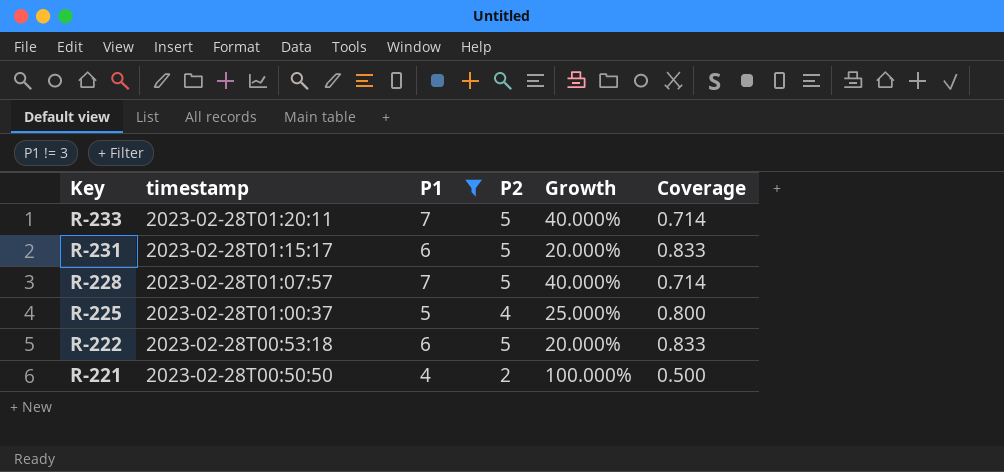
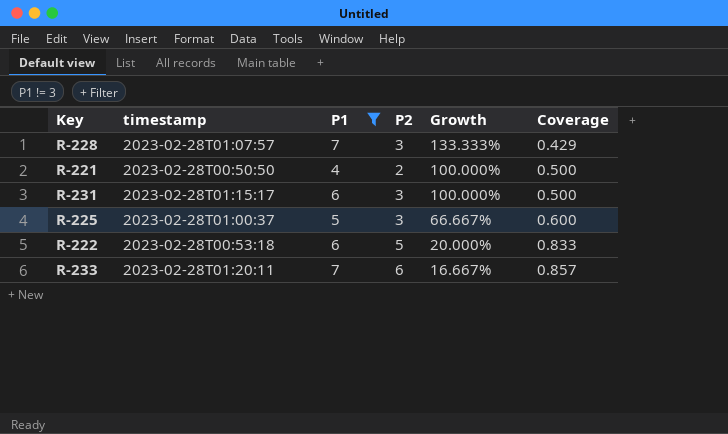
row order: Key descending -> Growth descending
R-228 | P2: 5 -> 3
R-228 | Growth: 40.000% -> 133.333%
R-228 | Coverage: 0.714 -> 0.429
R-231 | P2: 5 -> 3
R-231 | Growth: 20.000% -> 100.000%
R-231 | Coverage: 0.833 -> 0.500
R-225 | P2: 4 -> 3
R-225 | Growth: 25.000% -> 66.667%
R-225 | Coverage: 0.800 -> 0.600
R-233 | P2: 5 -> 6
R-233 | Growth: 40.000% -> 16.667%
R-233 | Coverage: 0.714 -> 0.857

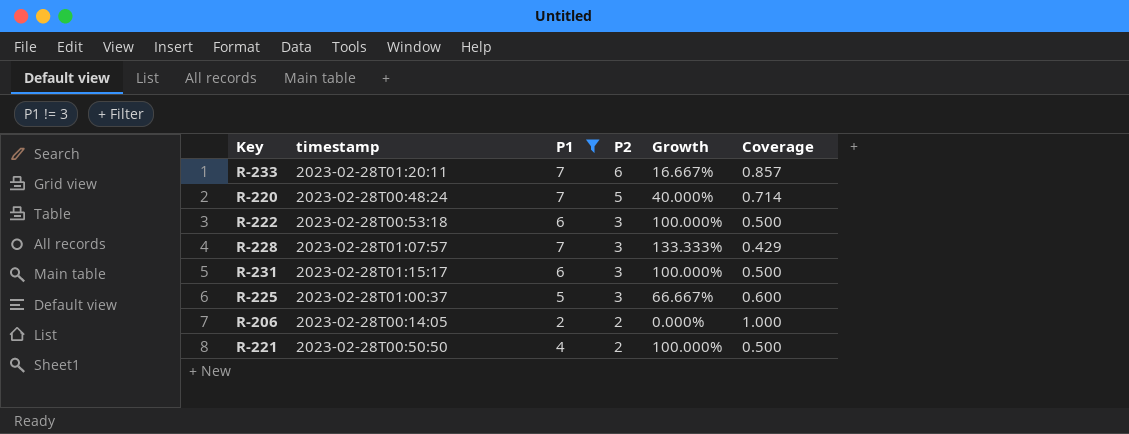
row order: Growth descending -> P2 descending
row R-220: none -> 2023-02-28T00:48:24 | 7 | 5 | 40.000% | 0.714
R-222 | P2: 5 -> 3
R-222 | Growth: 20.000% -> 100.000%
R-222 | Coverage: 0.833 -> 0.500
row R-206: none -> 2023-02-28T00:14:05 | 2 | 2 | 0.000% | 1.000

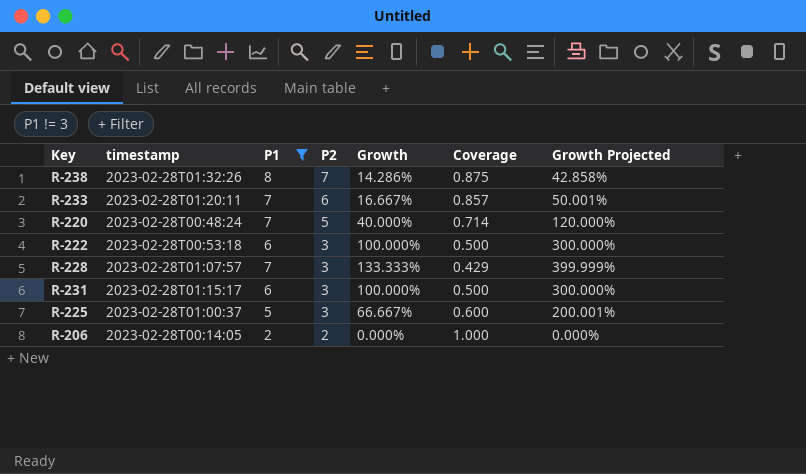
column Growth Projected | formula: none -> [Growth] * 3
row R-221: 2023-02-28T00:50:50 | 4 | 2 | 100.000% | 0.500 -> none
row R-238: none -> 2023-02-28T01:32:26 | 8 | 7 | 14.286% | 0.875 | 42.858%

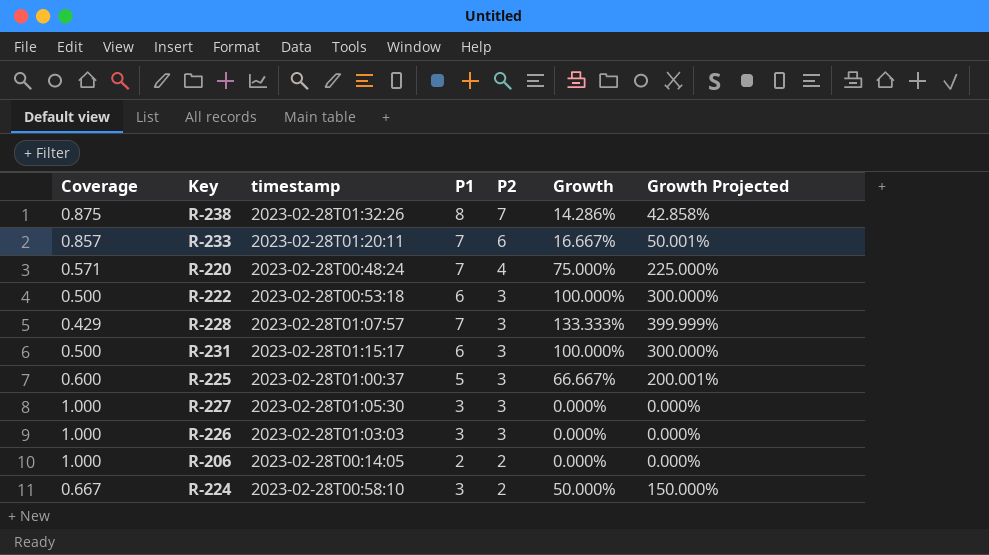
filter: P1 != 3 -> none
column Coverage | position: 6 -> 1
R-220 | Coverage: 0.714 -> 0.571
R-220 | P2: 5 -> 4
R-220 | Growth: 40.000% -> 75.000%
R-220 | Growth Projected: 120.000% -> 225.000%

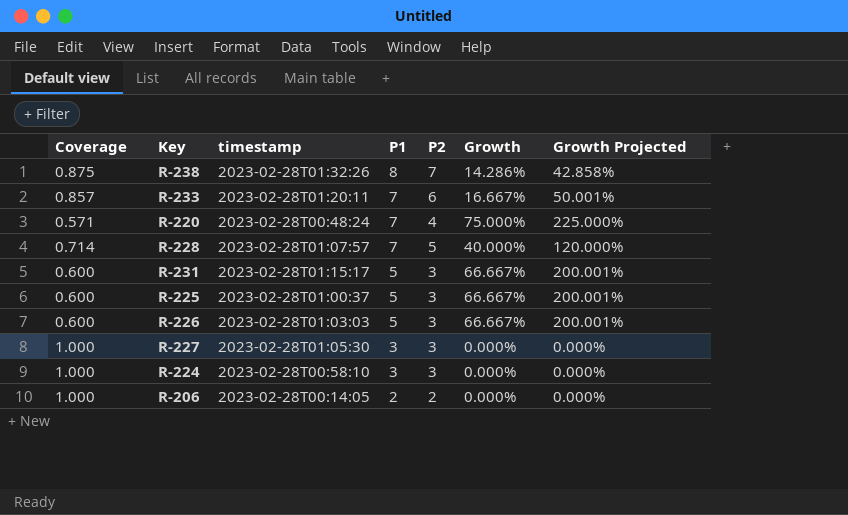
row order: P2 descending -> P1 descending
row R-222: 0.500 | 2023-02-28T00:53:18 | 6 | 3 | 100.000% | 300.000% -> none
R-228 | Coverage: 0.429 -> 0.714
R-228 | P2: 3 -> 5
R-228 | Growth: 133.333% -> 40.000%
R-228 | Growth Projected: 399.999% -> 120.000%
R-231 | Coverage: 0.500 -> 0.600
R-231 | P1: 6 -> 5
R-231 | Growth: 100.000% -> 66.667%
R-231 | Growth Projected: 300.000% -> 200.001%
R-226 | Coverage: 1.000 -> 0.600
R-226 | P1: 3 -> 5
R-226 | Growth: 0.000% -> 66.667%
R-226 | Growth Projected: 0.000% -> 200.001%
R-224 | Coverage: 0.667 -> 1.000
R-224 | P2: 2 -> 3
R-224 | Growth: 50.000% -> 0.000%
R-224 | Growth Projected: 150.000% -> 0.000%

